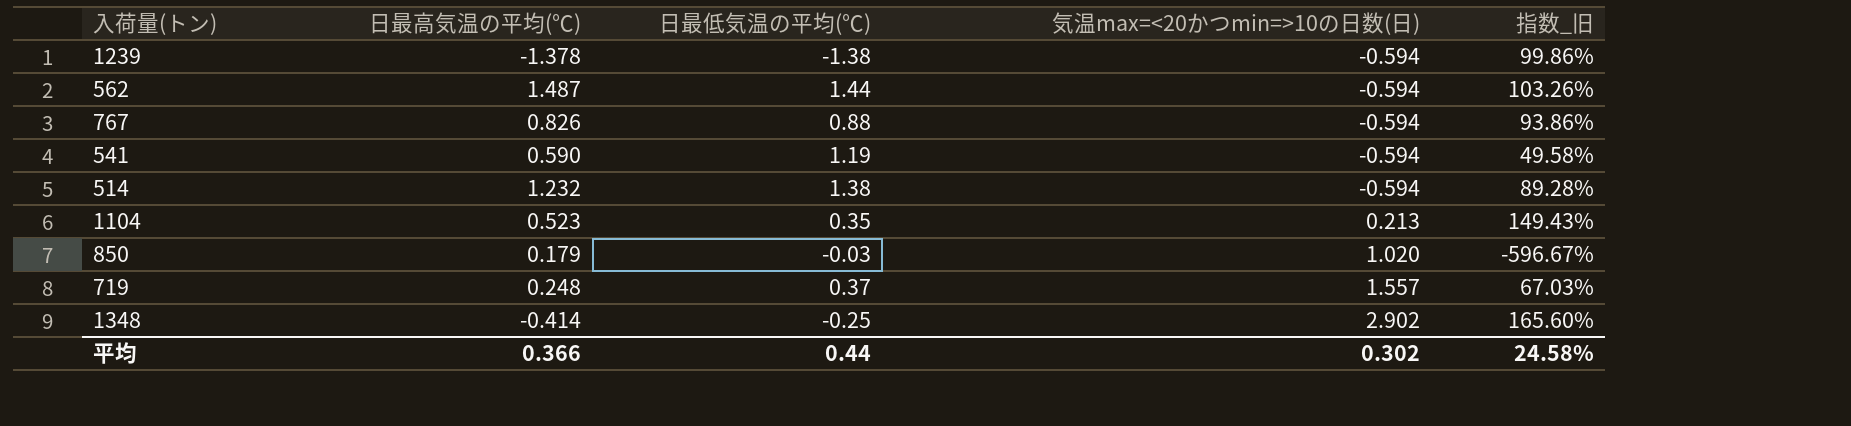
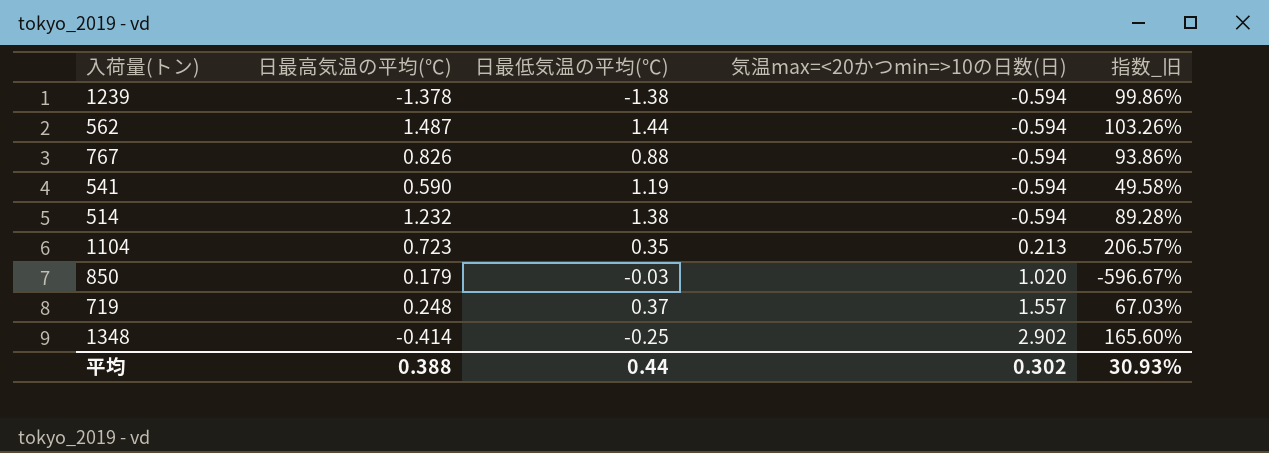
1104 | 日最高気温の平均(℃): 0.523 -> 0.723
1104 | 指数_旧: 149.43% -> 206.57%
平均 | 日最高気温の平均(℃): 0.366 -> 0.388
平均 | 指数_旧: 24.58% -> 30.93%

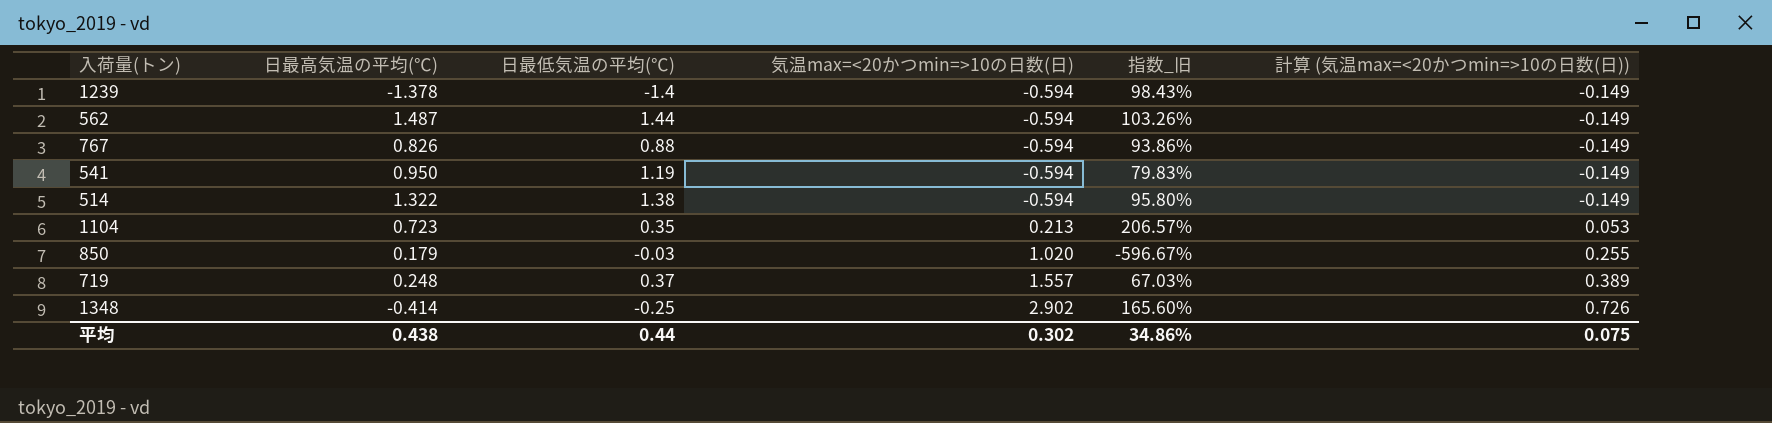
column 計算 (気温max=<20かつmin=>10の日数(日)) | formula: none -> [気温max=<20かつmin=>10の日数(日)] * 0.25
1239 | 日最低気温の平均(℃): -1.38 -> -1.4
1239 | 指数_旧: 99.86% -> 98.43%
541 | 日最高気温の平均(℃): 0.590 -> 0.950
541 | 指数_旧: 49.58% -> 79.83%
514 | 日最高気温の平均(℃): 1.232 -> 1.322
514 | 指数_旧: 89.28% -> 95.80%
平均 | 日最高気温の平均(℃): 0.388 -> 0.438
平均 | 指数_旧: 30.93% -> 34.86%

